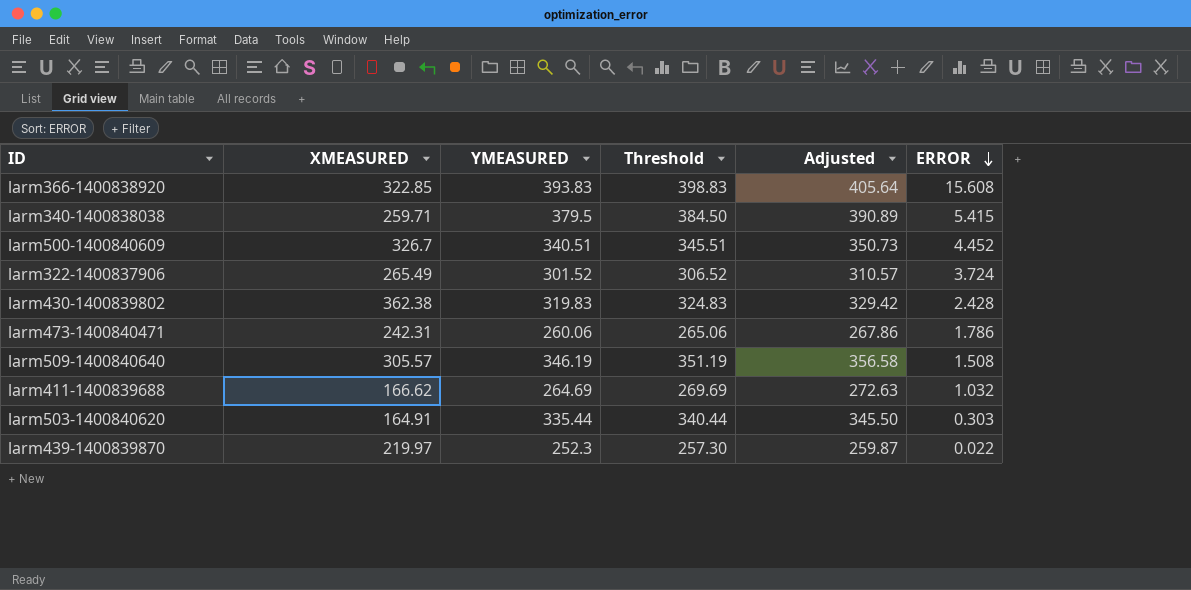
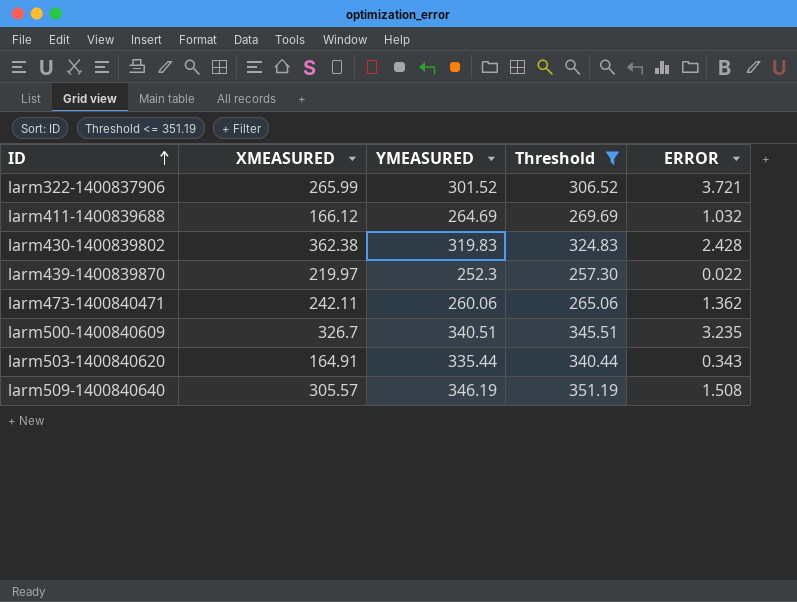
filter: none -> Threshold <= 351.19
row order: ERROR descending -> ID ascending
column Adjusted | formula: [YMEASURED] * 1.03 -> none
larm322-1400837906 | XMEASURED: 265.49 -> 265.99
larm322-1400837906 | ERROR: 3.724 -> 3.721
larm411-1400839688 | XMEASURED: 166.62 -> 166.12
larm473-1400840471 | XMEASURED: 242.31 -> 242.11
larm473-1400840471 | ERROR: 1.786 -> 1.362
larm500-1400840609 | ERROR: 4.452 -> 3.235
larm503-1400840620 | ERROR: 0.303 -> 0.343

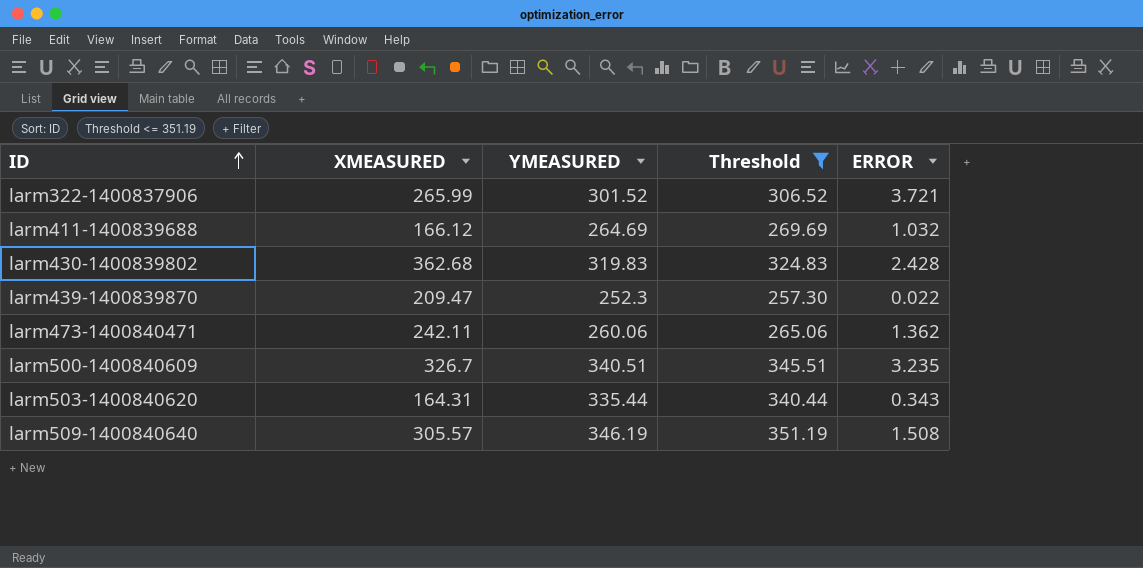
larm430-1400839802 | XMEASURED: 362.38 -> 362.68
larm439-1400839870 | XMEASURED: 219.97 -> 209.47
larm503-1400840620 | XMEASURED: 164.91 -> 164.31

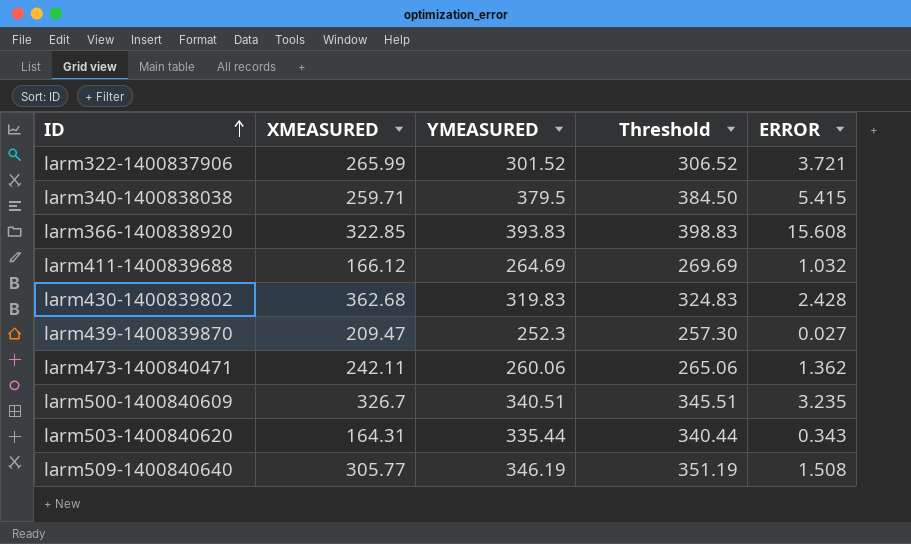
filter: Threshold <= 351.19 -> none
larm439-1400839870 | ERROR: 0.022 -> 0.027
larm509-1400840640 | XMEASURED: 305.57 -> 305.77

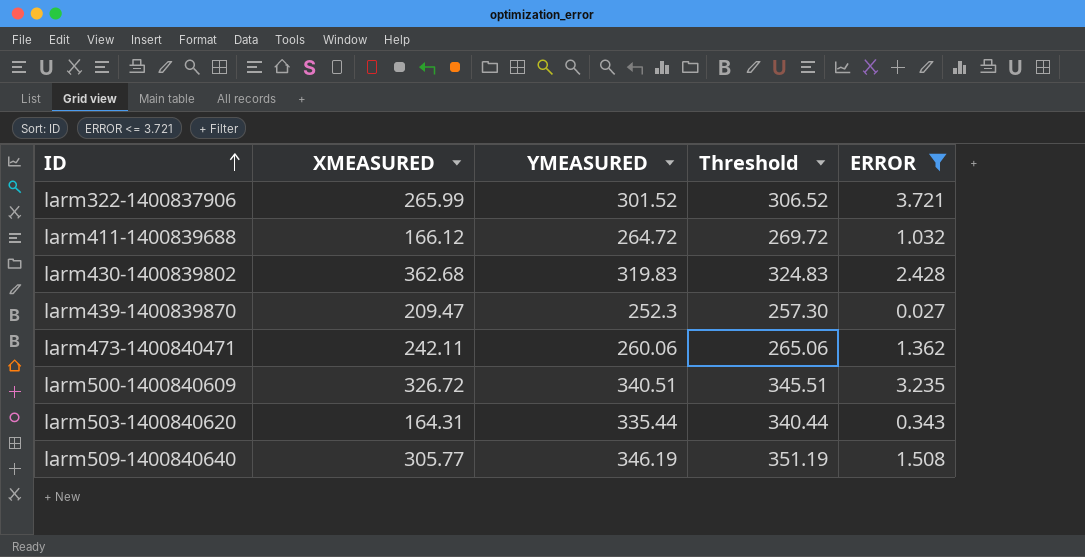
filter: none -> ERROR <= 3.721
larm411-1400839688 | YMEASURED: 264.69 -> 264.72
larm411-1400839688 | Threshold: 269.69 -> 269.72
larm500-1400840609 | XMEASURED: 326.7 -> 326.72

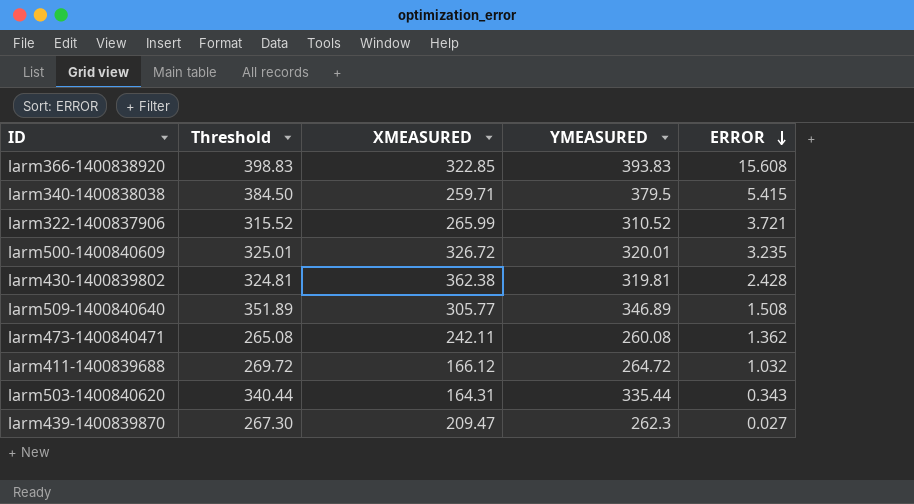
filter: ERROR <= 3.721 -> none
row order: ID ascending -> ERROR descending
column Threshold | position: 4 -> 2
larm322-1400837906 | Threshold: 306.52 -> 315.52
larm322-1400837906 | YMEASURED: 301.52 -> 310.52
larm500-1400840609 | Threshold: 345.51 -> 325.01
larm500-1400840609 | YMEASURED: 340.51 -> 320.01
larm430-1400839802 | Threshold: 324.83 -> 324.81
larm430-1400839802 | XMEASURED: 362.68 -> 362.38
larm430-1400839802 | YMEASURED: 319.83 -> 319.81
larm509-1400840640 | Threshold: 351.19 -> 351.89
larm509-1400840640 | YMEASURED: 346.19 -> 346.89
larm473-1400840471 | Threshold: 265.06 -> 265.08
larm473-1400840471 | YMEASURED: 260.06 -> 260.08
larm439-1400839870 | Threshold: 257.30 -> 267.30
larm439-1400839870 | YMEASURED: 252.3 -> 262.3

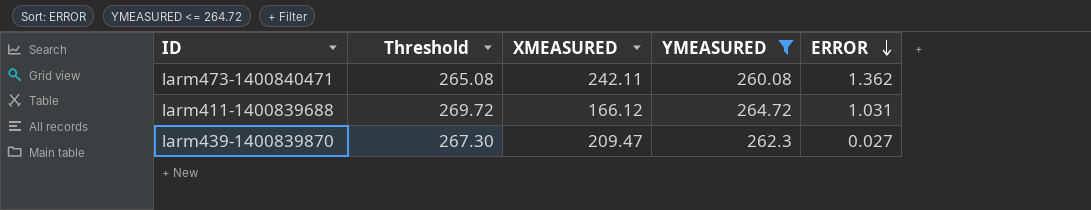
filter: none -> YMEASURED <= 264.72
larm411-1400839688 | ERROR: 1.032 -> 1.031

